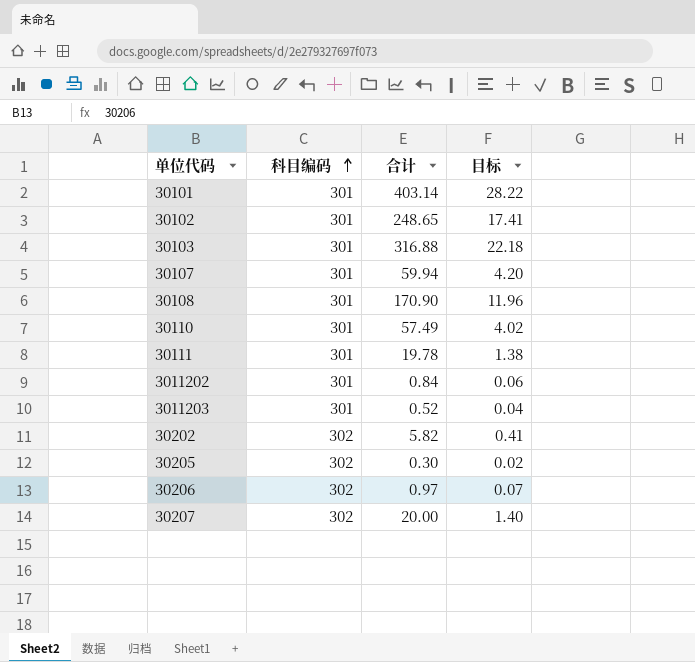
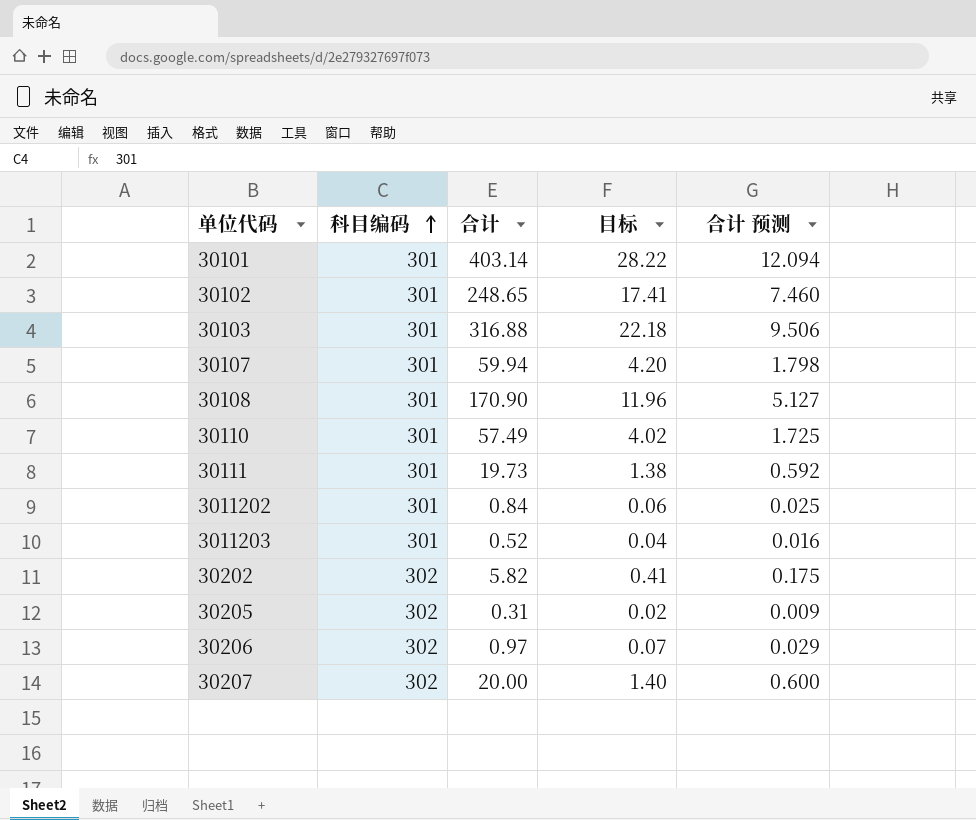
column 合计 预测 | formula: none -> [合计] * 0.03
30111 | 合计: 19.78 -> 19.73
30205 | 合计: 0.30 -> 0.31

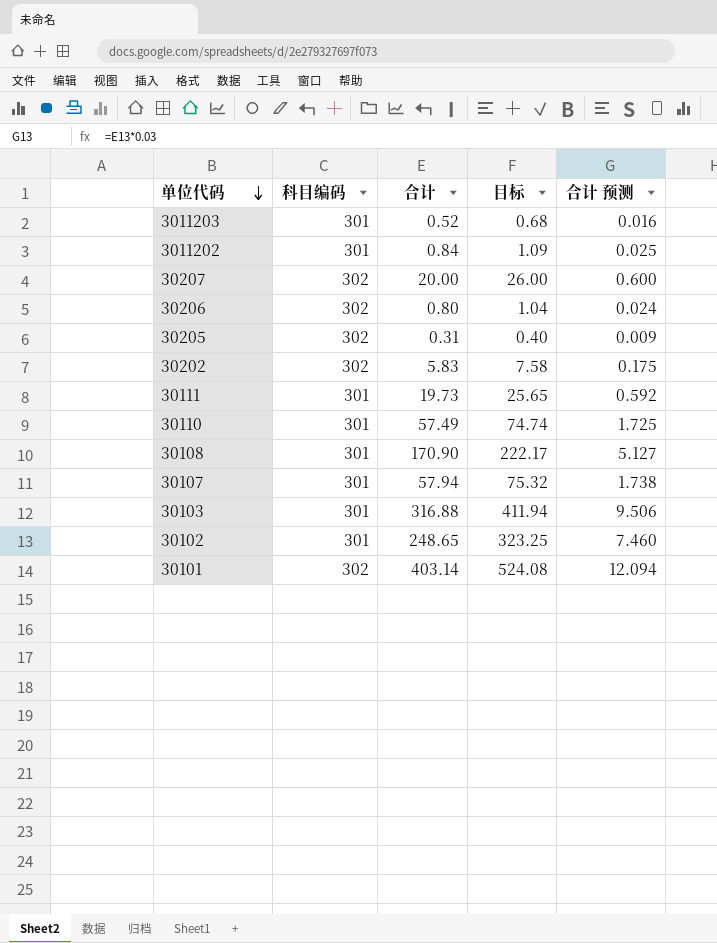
row order: 科目编码 ascending -> 单位代码 descending
column 目标 | formula: [合计] * 0.07 -> [合计] * 1.3
30206 | 合计: 0.97 -> 0.80
30206 | 合计 预测: 0.029 -> 0.024
30202 | 合计: 5.82 -> 5.83
30107 | 合计: 59.94 -> 57.94
30107 | 合计 预测: 1.798 -> 1.738
30101 | 科目编码: 301 -> 302

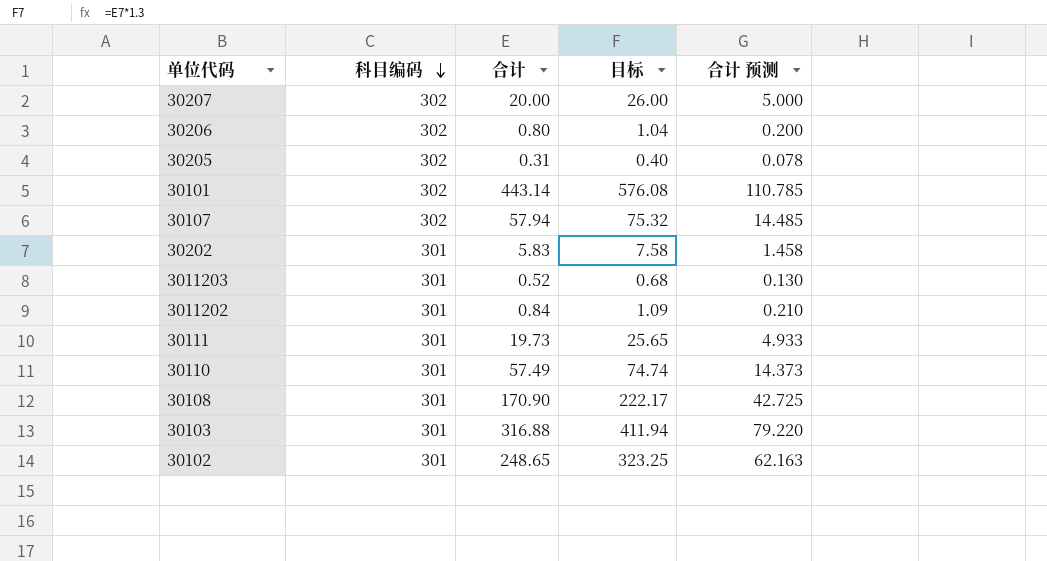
row order: 单位代码 descending -> 科目编码 descending
column 合计 预测 | formula: [合计] * 0.03 -> [合计] * 0.25
30101 | 合计: 403.14 -> 443.14
30101 | 目标: 524.08 -> 576.08
30107 | 科目编码: 301 -> 302
30202 | 科目编码: 302 -> 301

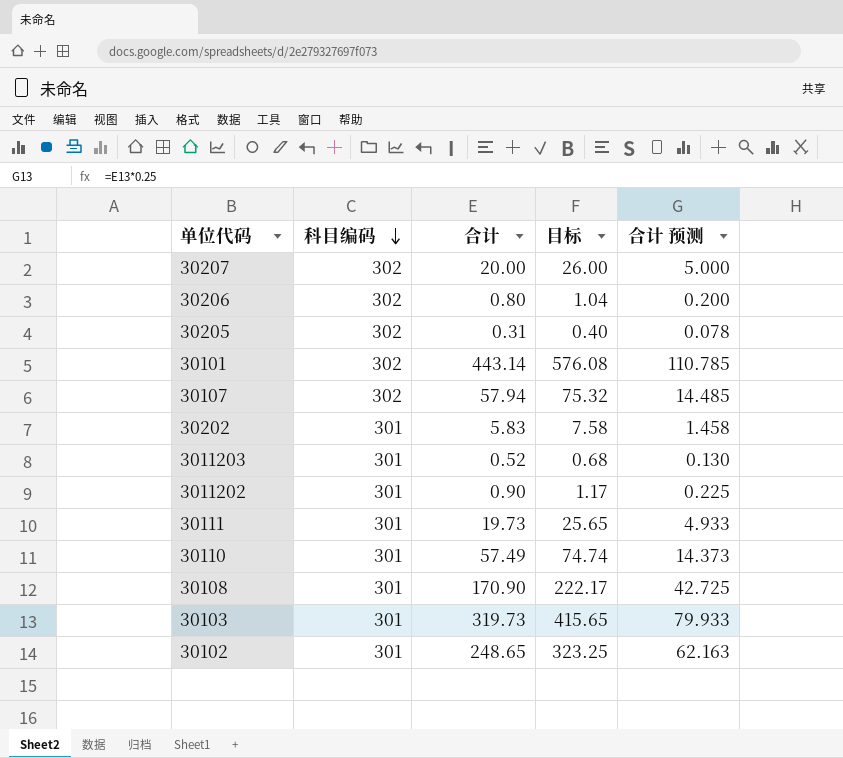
3011202 | 合计: 0.84 -> 0.90
3011202 | 目标: 1.09 -> 1.17
3011202 | 合计 预测: 0.210 -> 0.225
30103 | 合计: 316.88 -> 319.73
30103 | 目标: 411.94 -> 415.65
30103 | 合计 预测: 79.220 -> 79.933

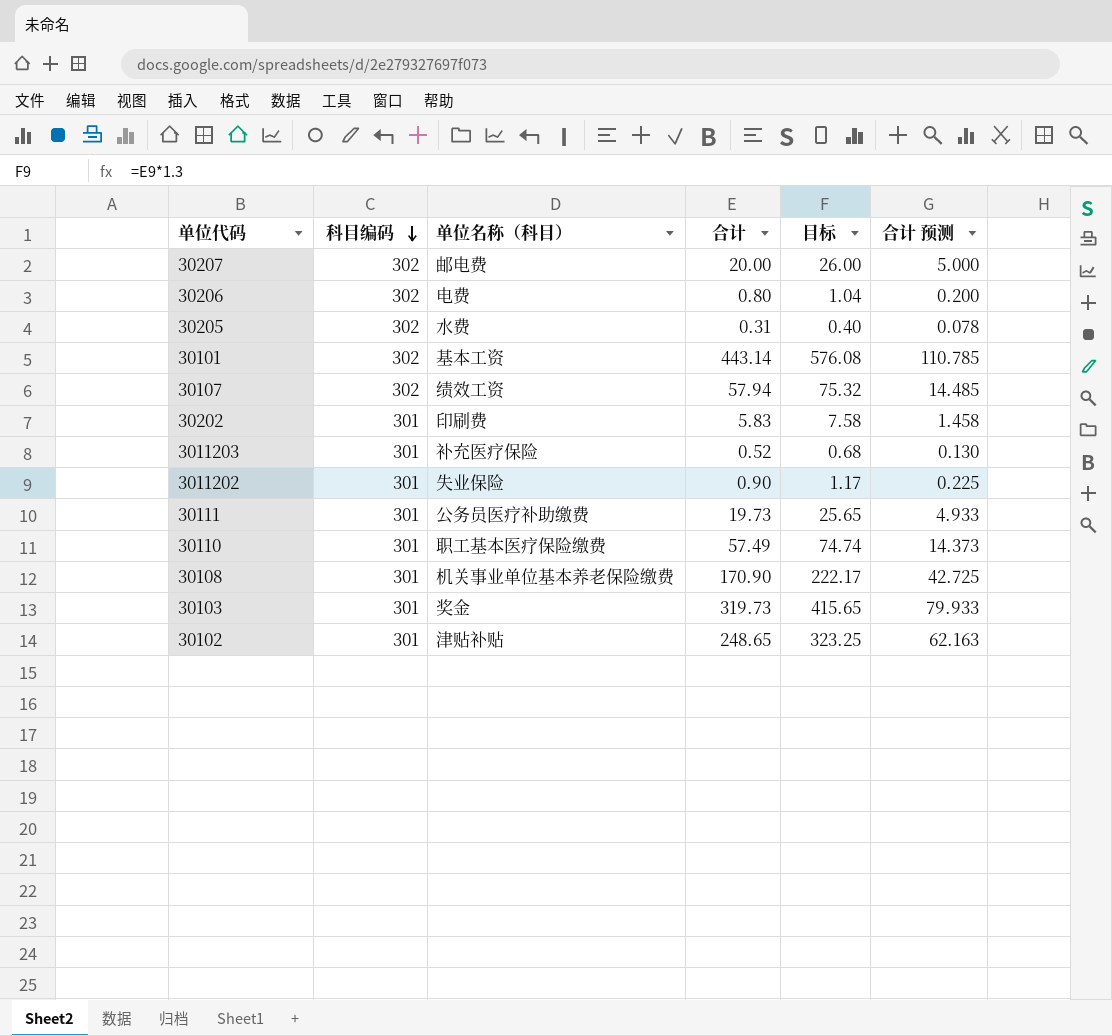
column 单位名称（科目） | position: none -> 3

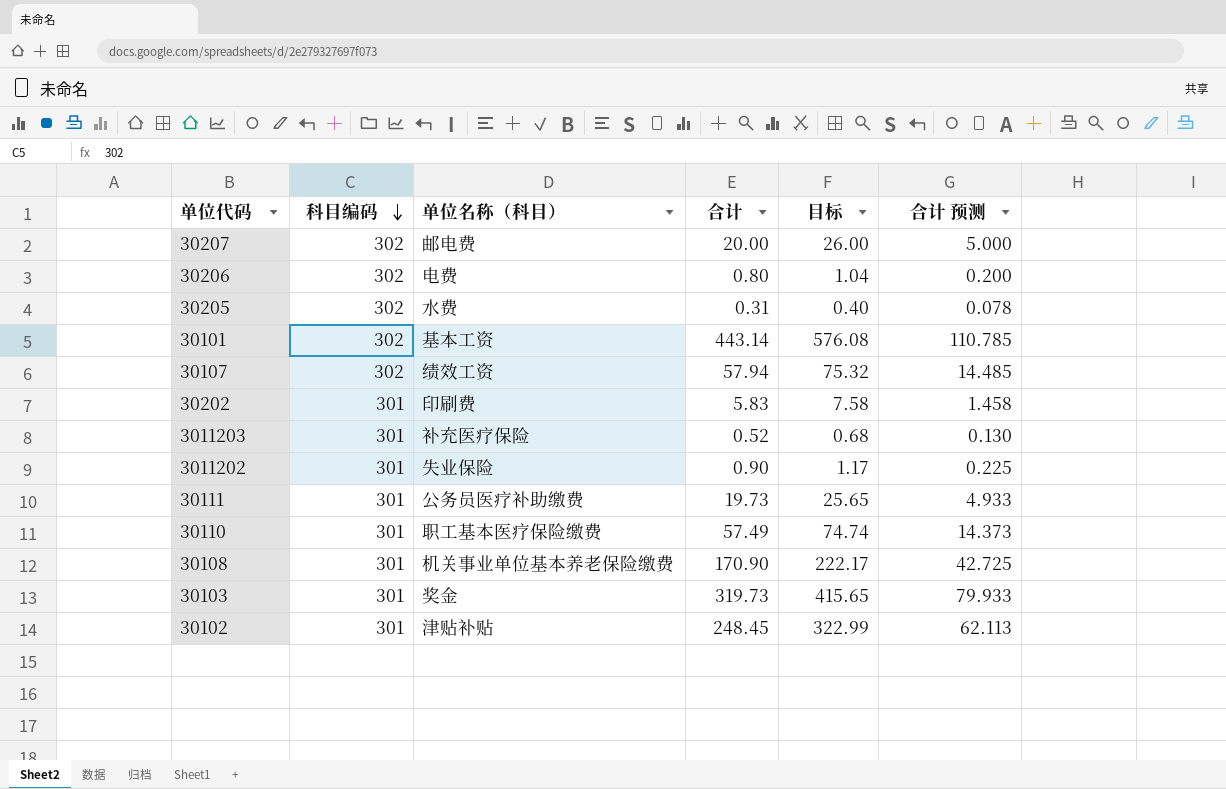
30102 | 合计: 248.65 -> 248.45
30102 | 目标: 323.25 -> 322.99
30102 | 合计 预测: 62.163 -> 62.113

